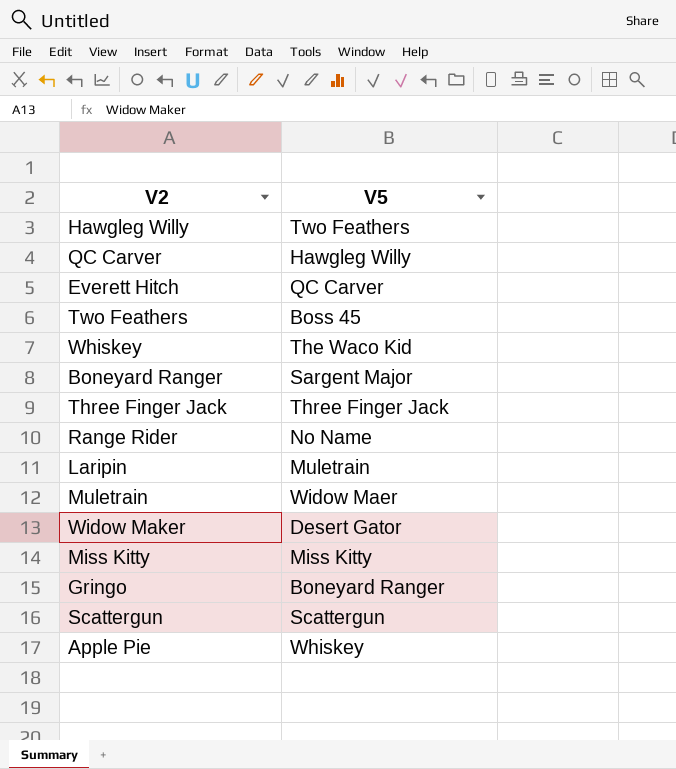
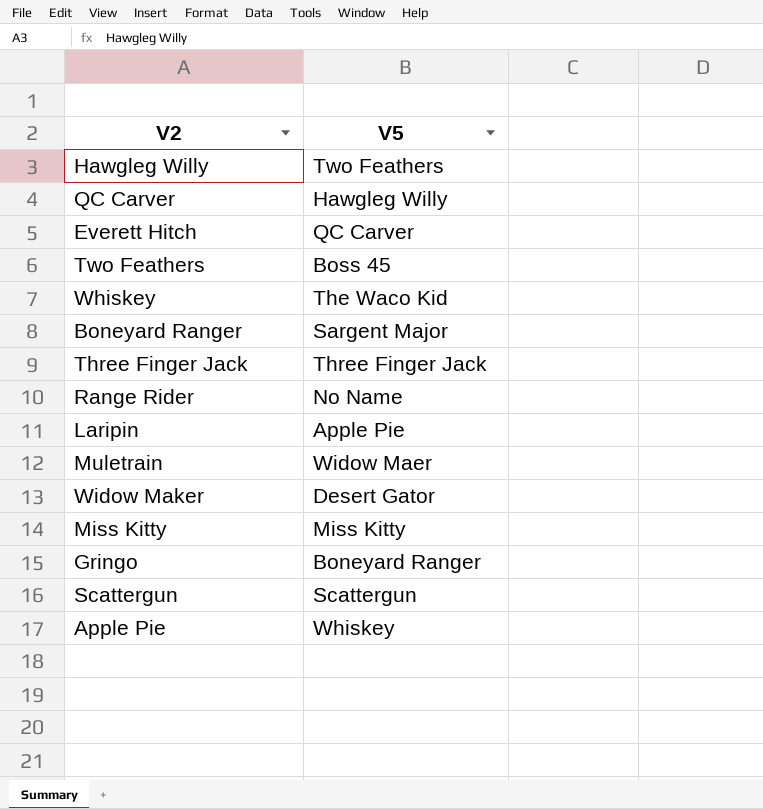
Laripin | V5: Muletrain -> Apple Pie

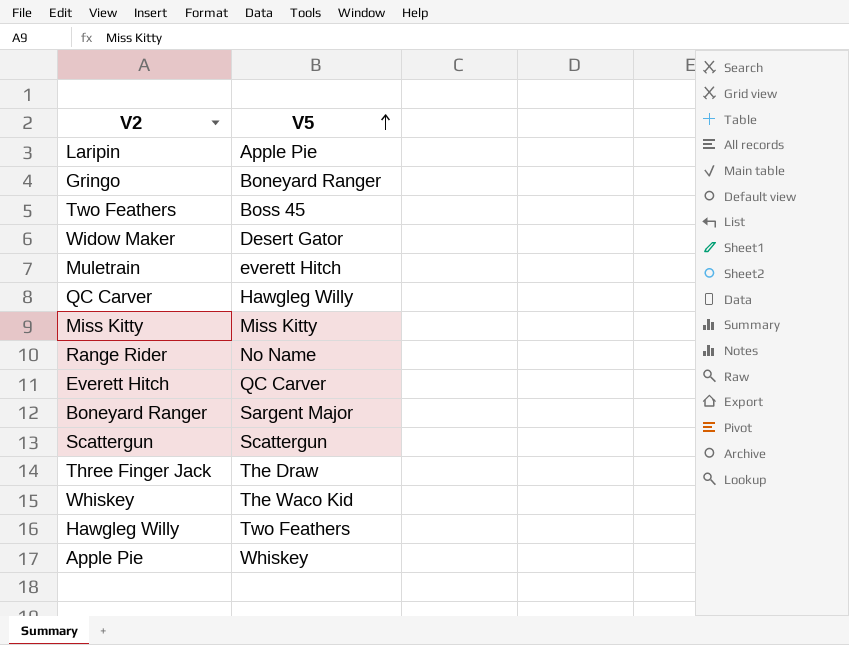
row order: none -> V5 ascending
Muletrain | V5: Widow Maer -> everett Hitch
Three Finger Jack | V5: Three Finger Jack -> The Draw

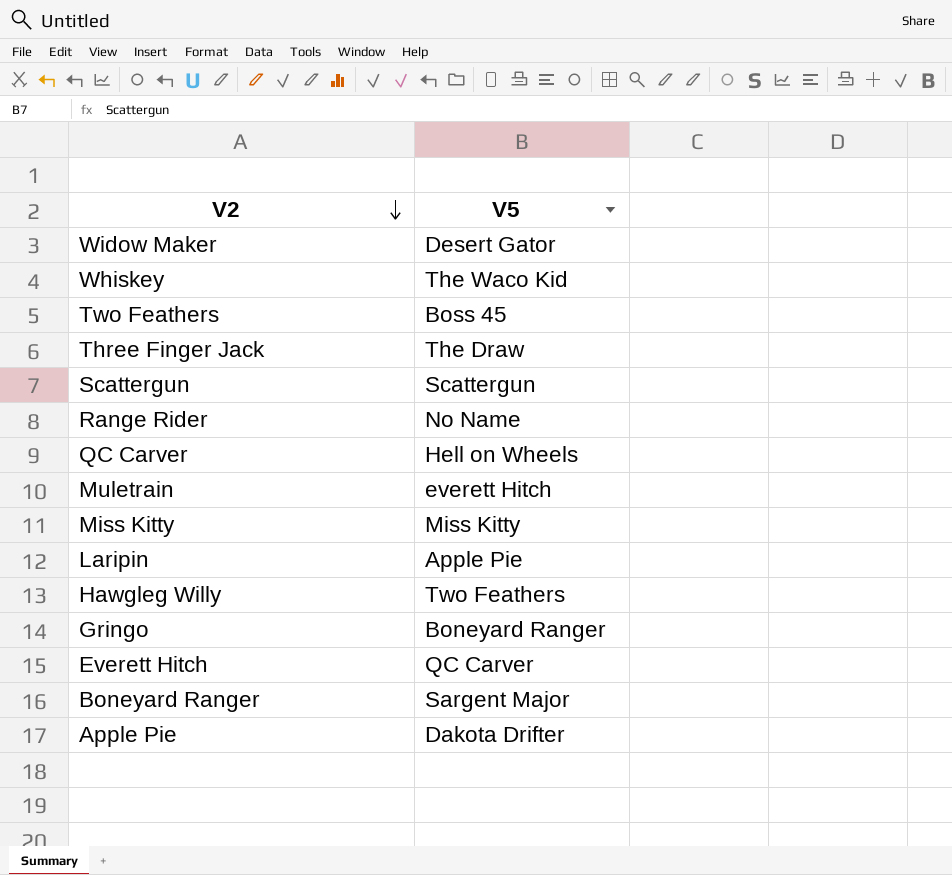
row order: V5 ascending -> V2 descending
QC Carver | V5: Hawgleg Willy -> Hell on Wheels
Apple Pie | V5: Whiskey -> Dakota Drifter

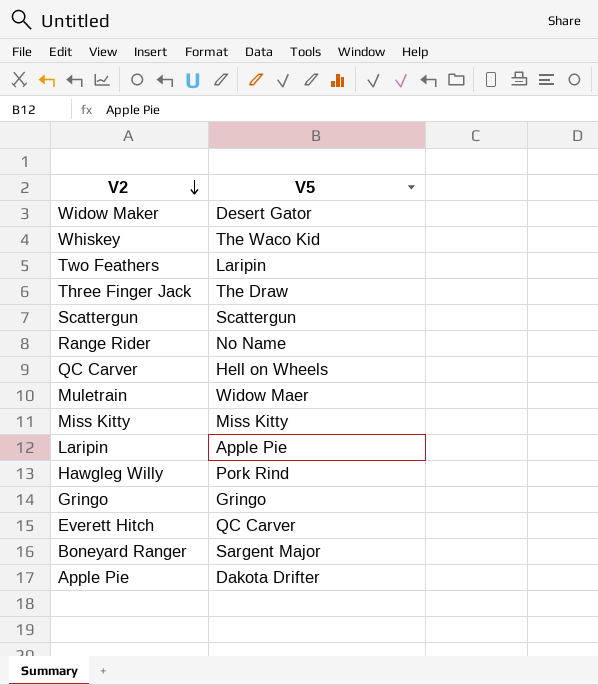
Two Feathers | V5: Boss 45 -> Laripin
Muletrain | V5: everett Hitch -> Widow Maer
Hawgleg Willy | V5: Two Feathers -> Pork Rind
Gringo | V5: Boneyard Ranger -> Gringo

